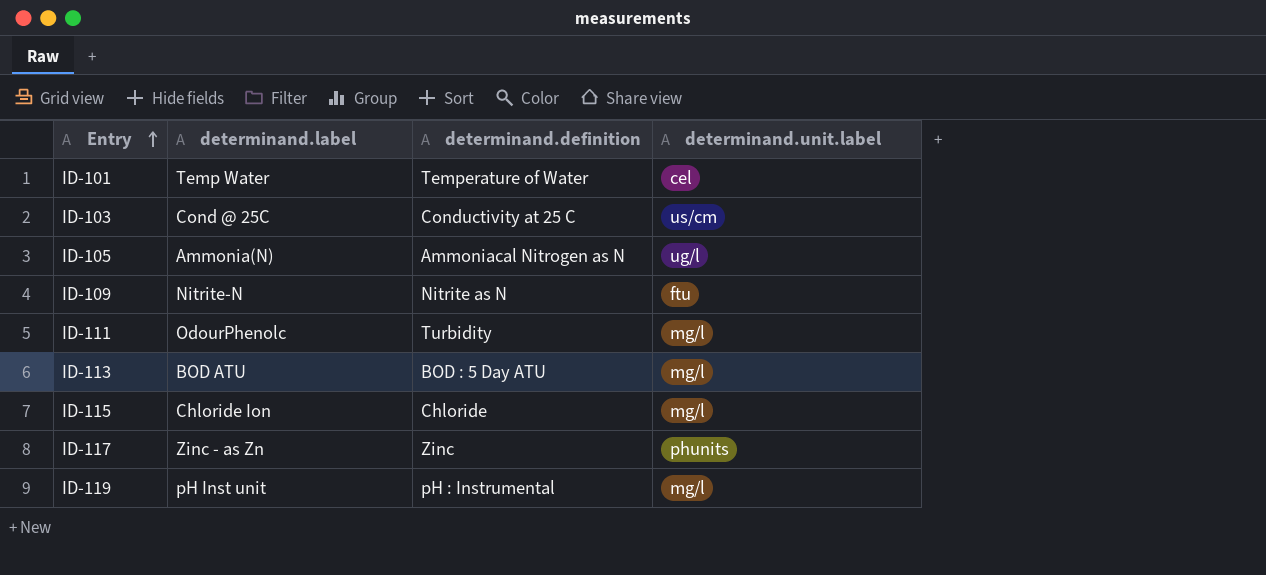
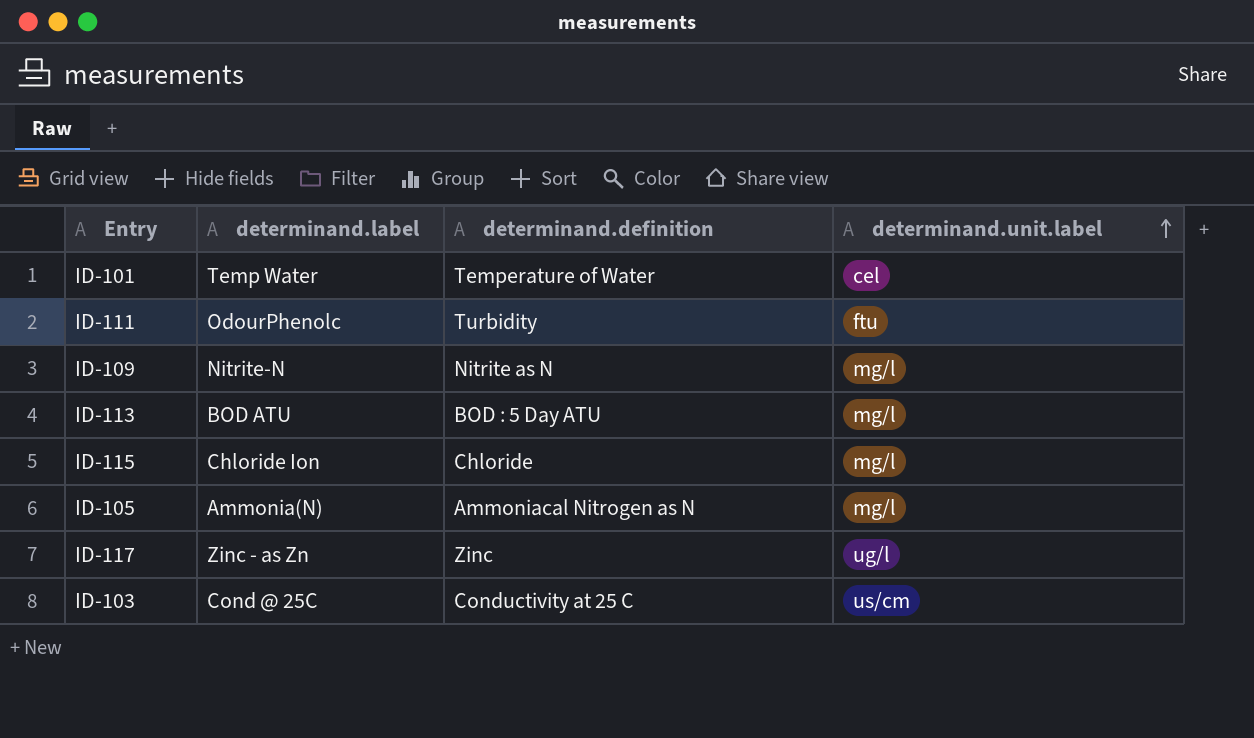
row order: Entry ascending -> determinand.unit.label ascending
row ID-119: pH Inst unit | pH : Instrumental | mg/l -> none
ID-111 | determinand.unit.label: mg/l -> ftu
ID-109 | determinand.unit.label: ftu -> mg/l
ID-105 | determinand.unit.label: ug/l -> mg/l
ID-117 | determinand.unit.label: phunits -> ug/l

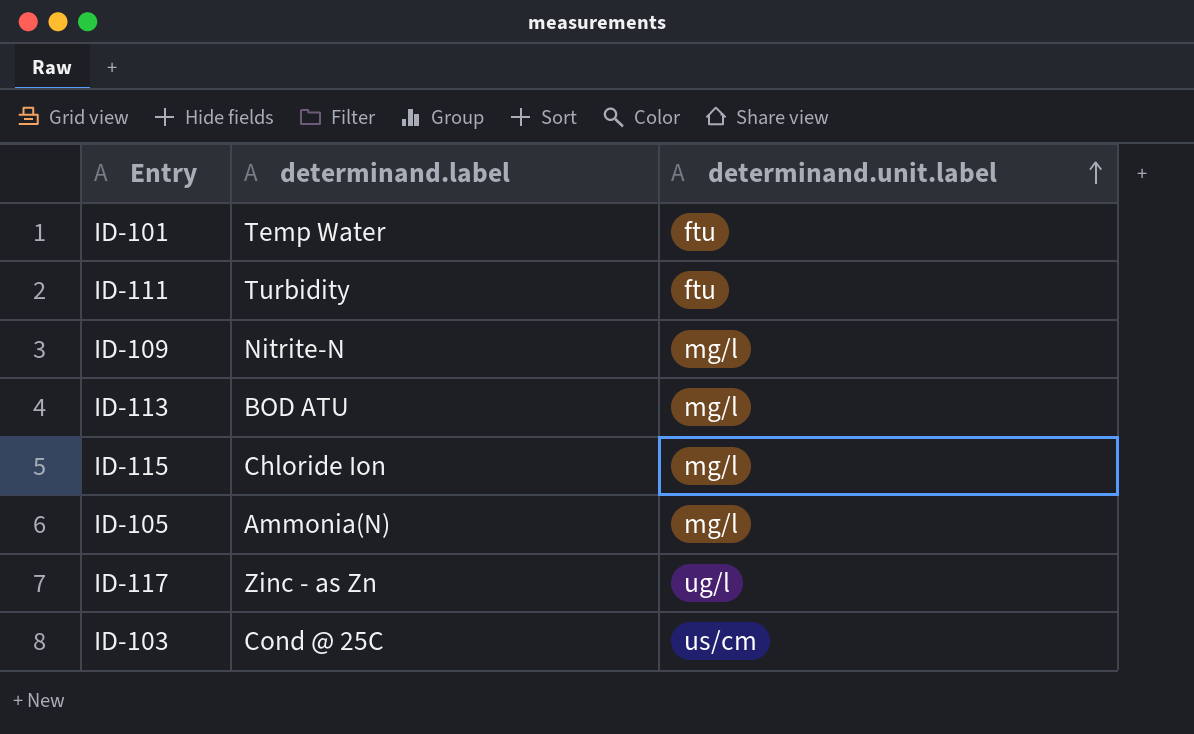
column determinand.definition | position: 3 -> none
ID-101 | determinand.unit.label: cel -> ftu
ID-111 | determinand.label: OdourPhenolc -> Turbidity

